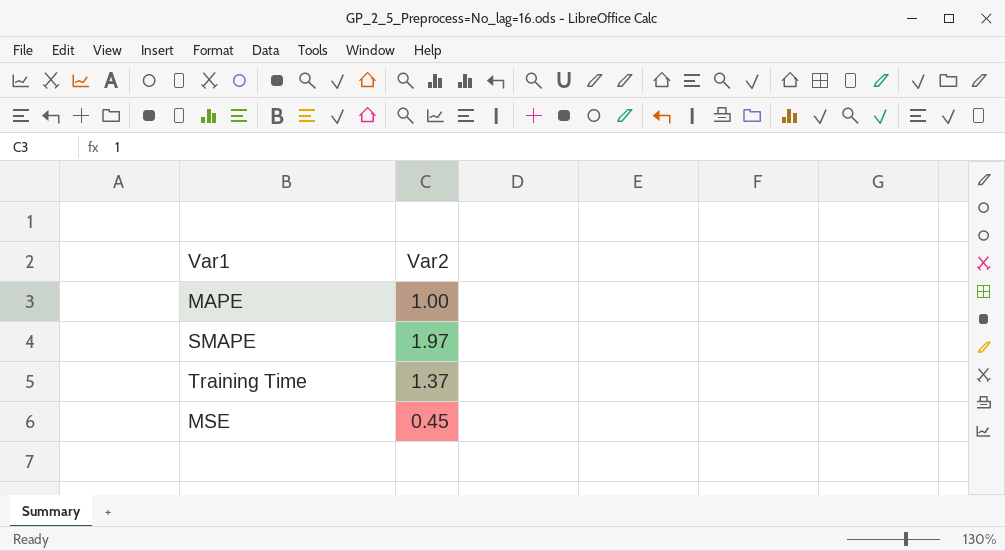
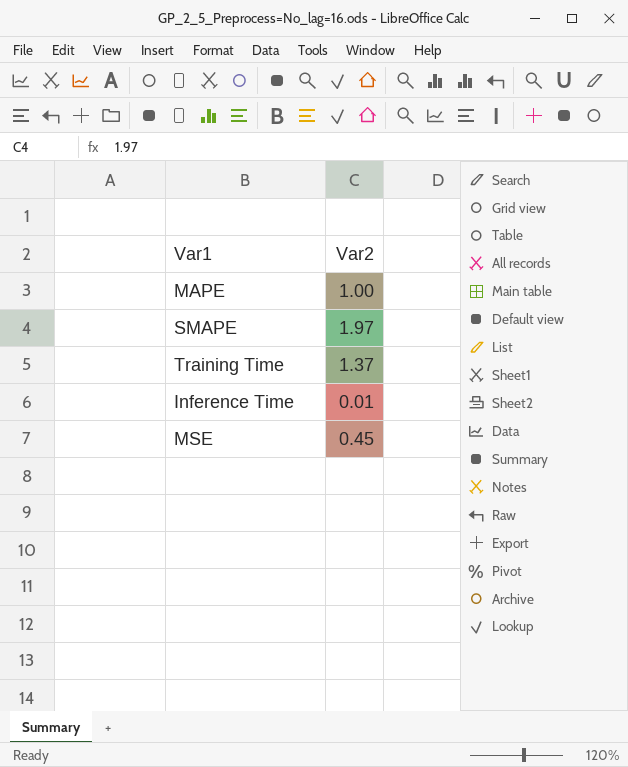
row Inference Time: none -> 0.01

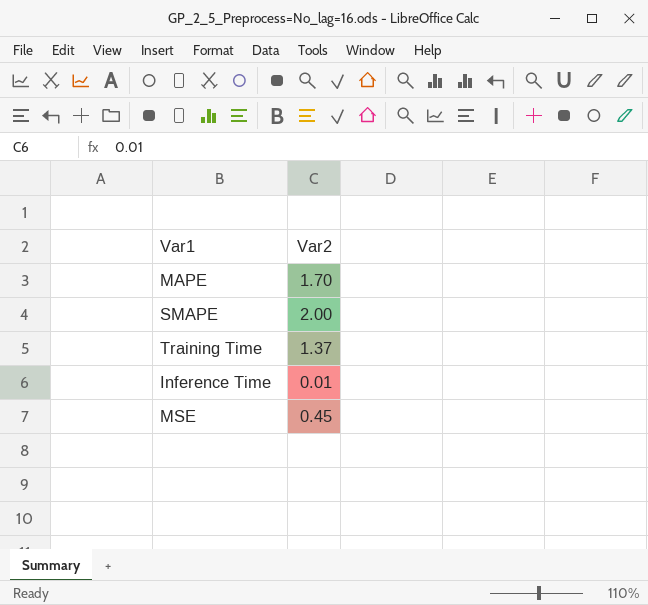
MAPE | Var2: 1.00 -> 1.70
SMAPE | Var2: 1.97 -> 2.00

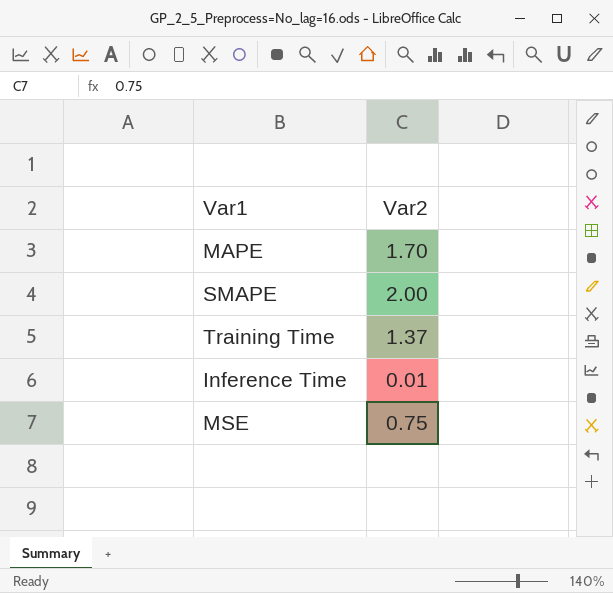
MSE | Var2: 0.45 -> 0.75

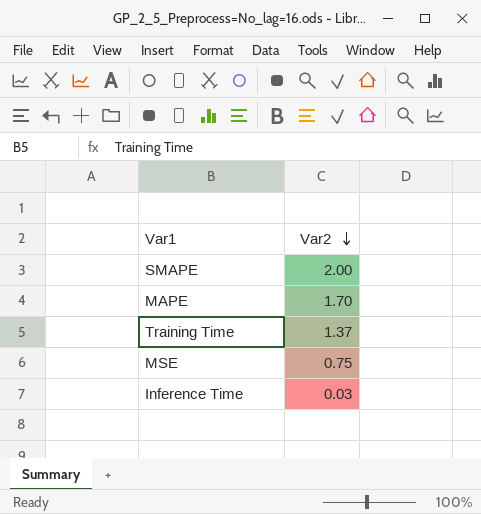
row order: none -> Var2 descending
Inference Time | Var2: 0.01 -> 0.03

